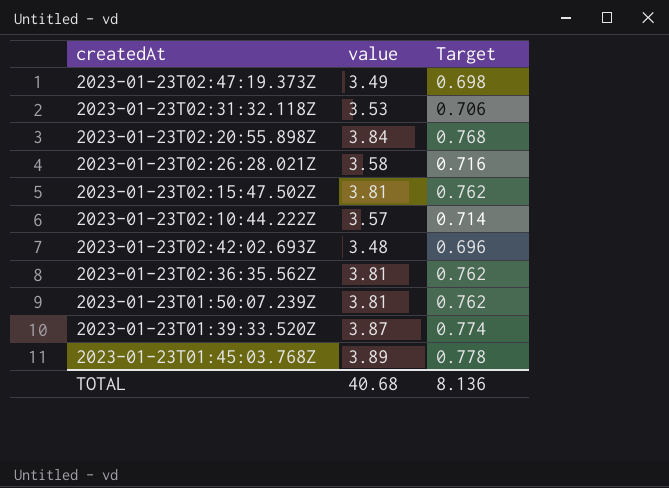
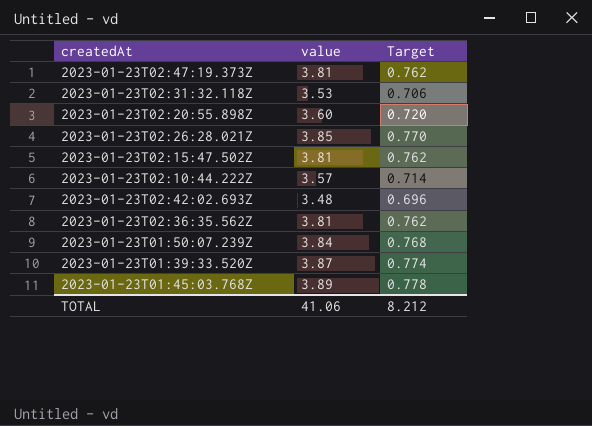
2023-01-23T02:47:19.373Z | value: 3.49 -> 3.81
2023-01-23T02:47:19.373Z | Target: 0.698 -> 0.762
2023-01-23T02:20:55.898Z | value: 3.84 -> 3.60
2023-01-23T02:20:55.898Z | Target: 0.768 -> 0.720
2023-01-23T02:26:28.021Z | value: 3.58 -> 3.85
2023-01-23T02:26:28.021Z | Target: 0.716 -> 0.770
2023-01-23T01:50:07.239Z | value: 3.81 -> 3.84
2023-01-23T01:50:07.239Z | Target: 0.762 -> 0.768
TOTAL | value: 40.68 -> 41.06
TOTAL | Target: 8.136 -> 8.212

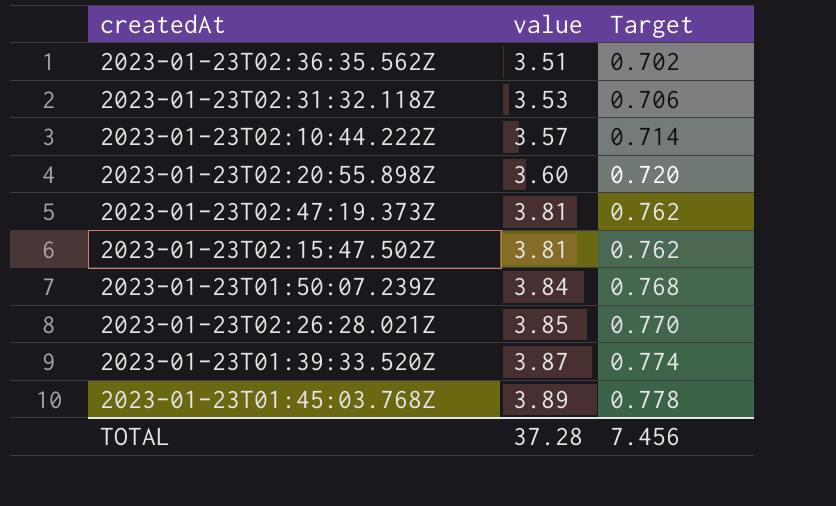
row order: none -> value ascending
row 2023-01-23T02:42:02.693Z: 3.48 | 0.696 -> none
2023-01-23T02:36:35.562Z | value: 3.81 -> 3.51
2023-01-23T02:36:35.562Z | Target: 0.762 -> 0.702
TOTAL | value: 41.06 -> 37.28
TOTAL | Target: 8.212 -> 7.456

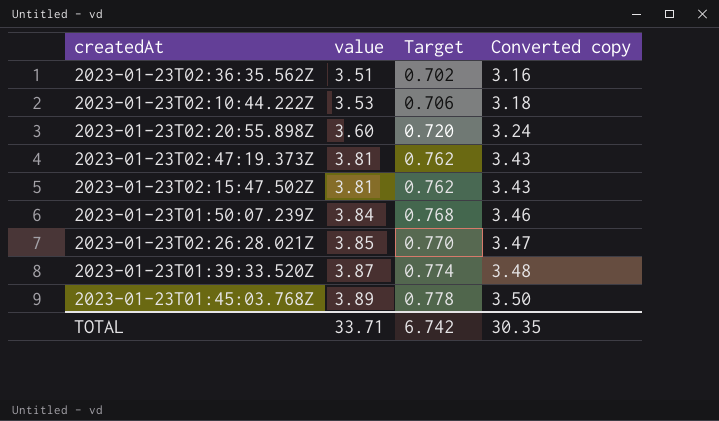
column Converted copy | formula: none -> [value] * 0.9
row 2023-01-23T02:31:32.118Z: 3.53 | 0.706 -> none
2023-01-23T02:10:44.222Z | value: 3.57 -> 3.53
2023-01-23T02:10:44.222Z | Target: 0.714 -> 0.706
TOTAL | value: 37.28 -> 33.71
TOTAL | Target: 7.456 -> 6.742

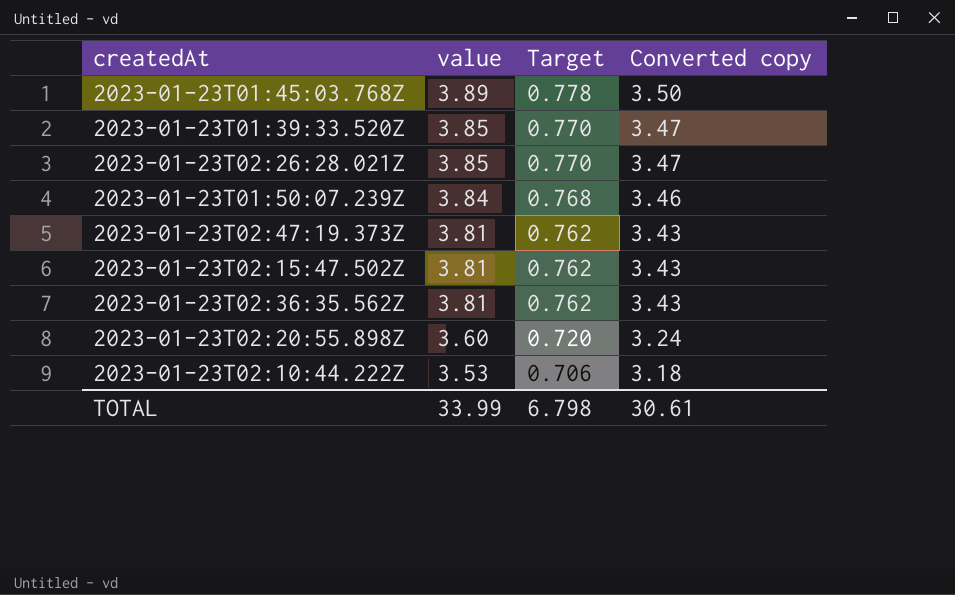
row order: value ascending -> value descending
2023-01-23T01:39:33.520Z | value: 3.87 -> 3.85
2023-01-23T01:39:33.520Z | Target: 0.774 -> 0.770
2023-01-23T01:39:33.520Z | Converted copy: 3.48 -> 3.47
2023-01-23T02:36:35.562Z | value: 3.51 -> 3.81
2023-01-23T02:36:35.562Z | Target: 0.702 -> 0.762
2023-01-23T02:36:35.562Z | Converted copy: 3.16 -> 3.43
TOTAL | value: 33.71 -> 33.99
TOTAL | Target: 6.742 -> 6.798
TOTAL | Converted copy: 30.35 -> 30.61

